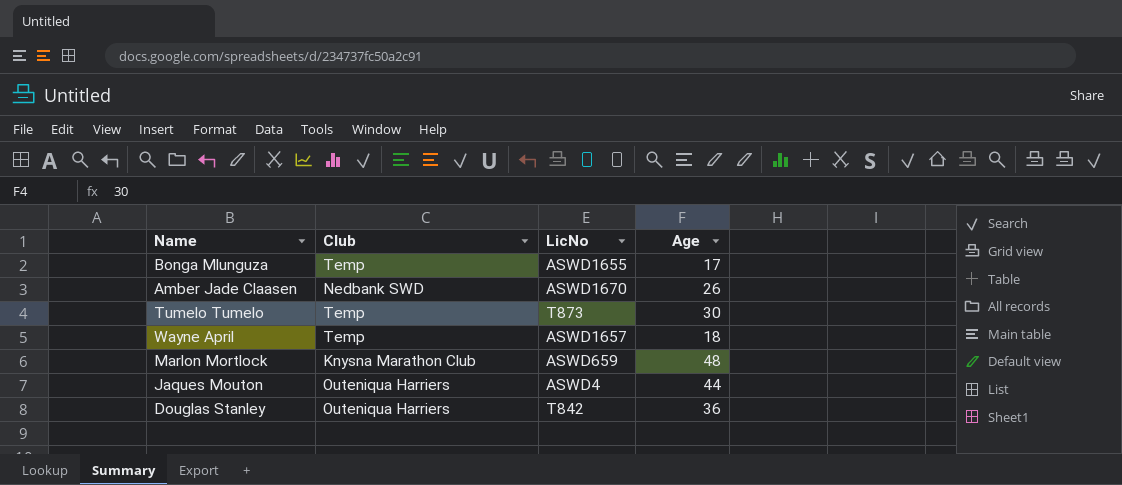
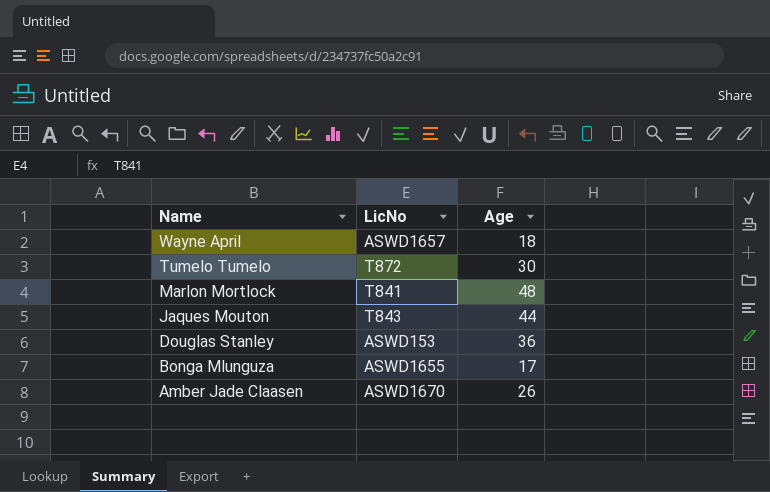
row order: none -> Name descending
column Club | position: 2 -> none
Tumelo Tumelo | LicNo: T873 -> T872
Marlon Mortlock | LicNo: ASWD659 -> T841
Jaques Mouton | LicNo: ASWD4 -> T843
Douglas Stanley | LicNo: T842 -> ASWD153

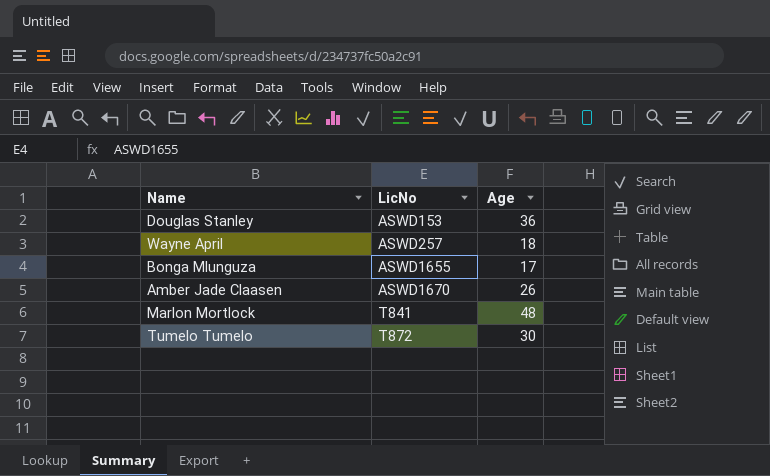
row order: Name descending -> LicNo ascending
row Jaques Mouton: T843 | 44 -> none
Wayne April | LicNo: ASWD1657 -> ASWD257

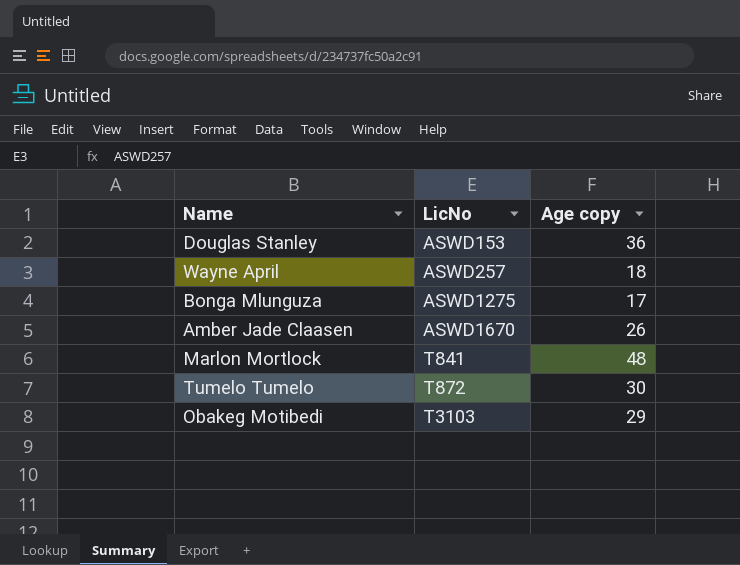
column name: Age -> Age copy
Bonga Mlunguza | LicNo: ASWD1655 -> ASWD1275
row Obakeg Motibedi: none -> T3103 | 29

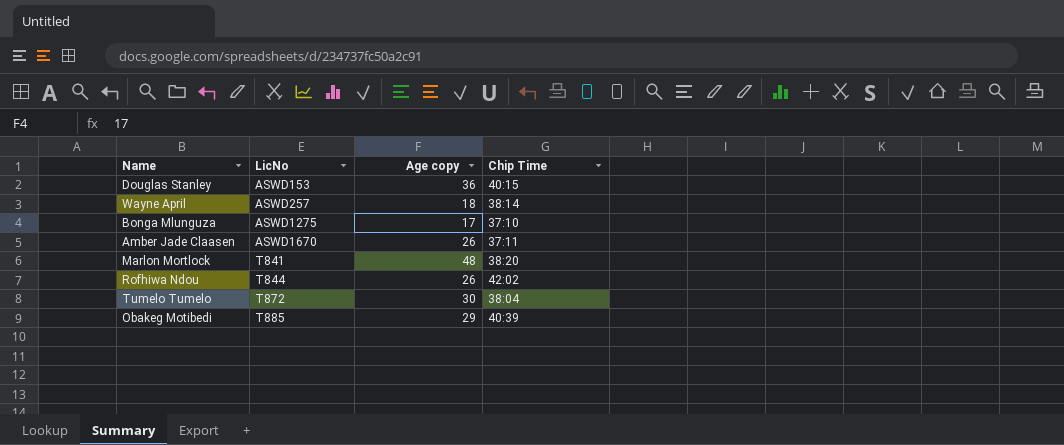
column Chip Time | position: none -> 4
row Rofhiwa Ndou: none -> T844 | 26 | 42:02
Obakeg Motibedi | LicNo: T3103 -> T885

